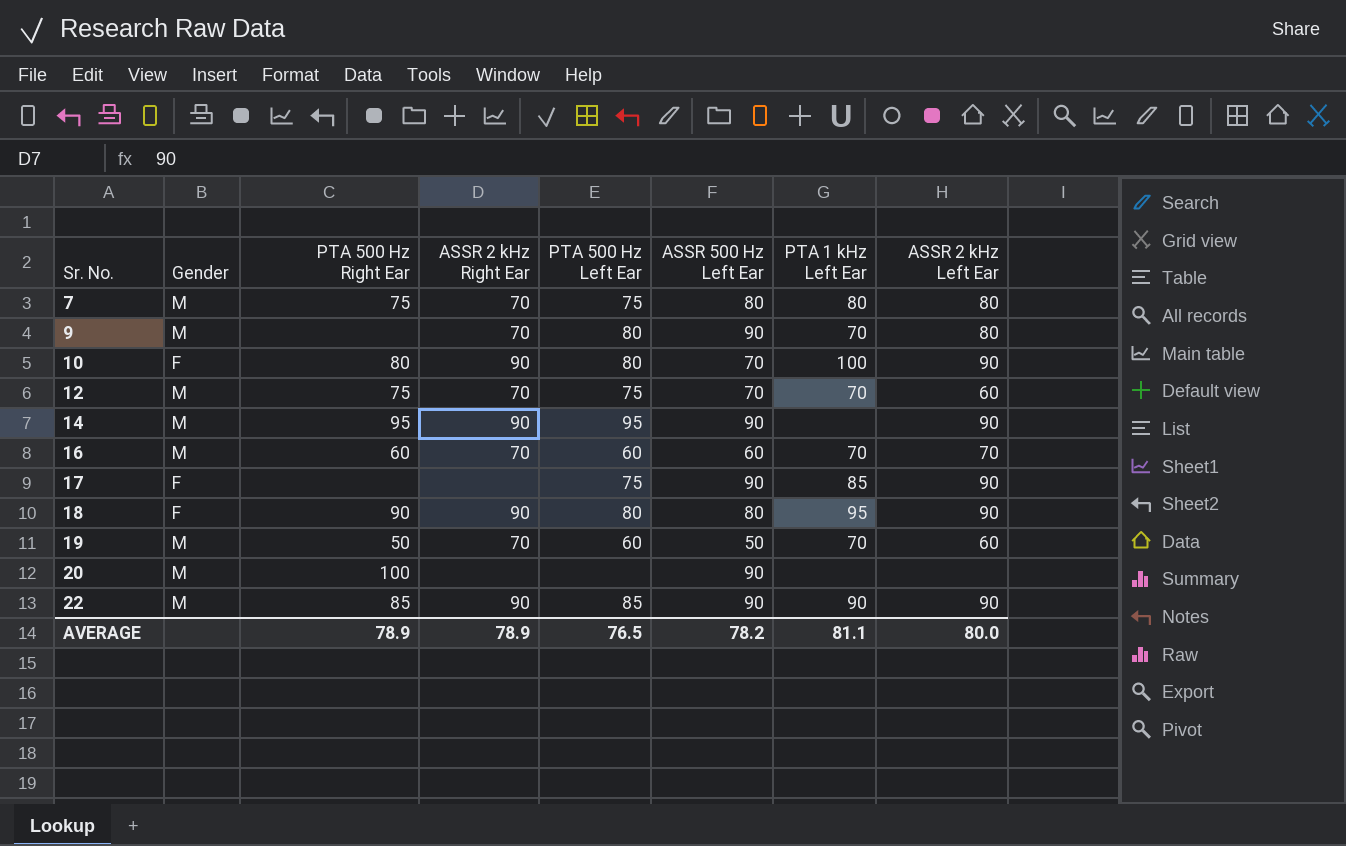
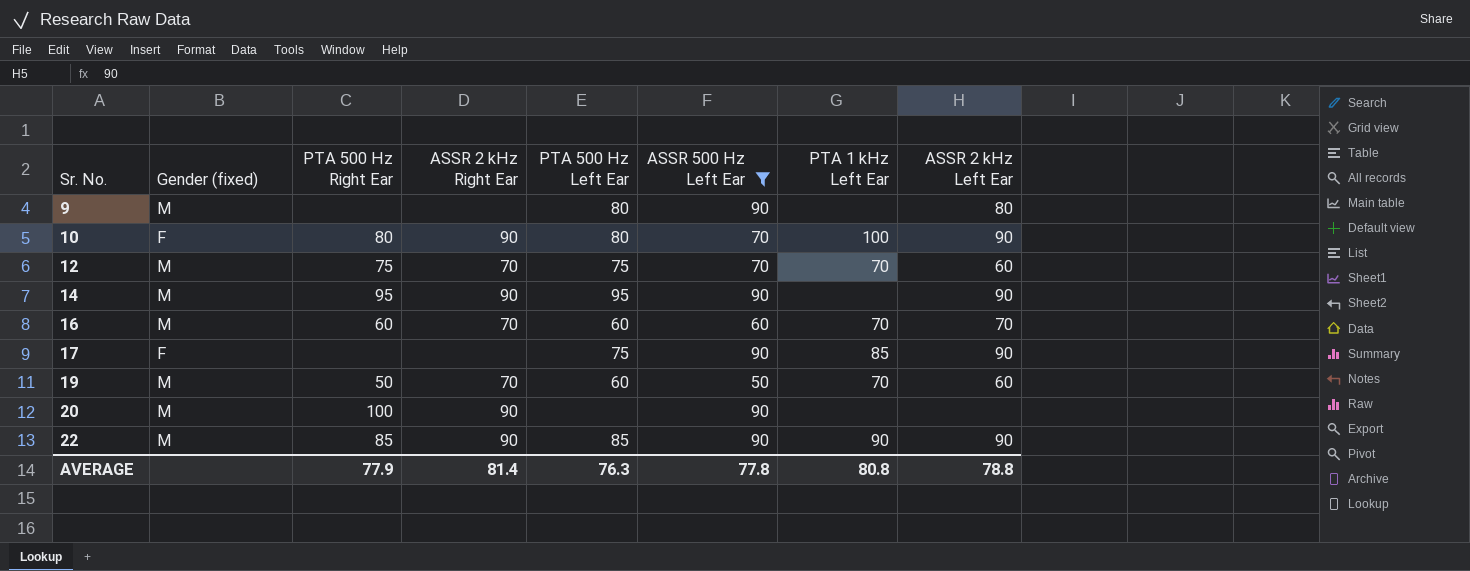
filter: none -> ASSR 500 Hz Left Ear != 80
column name: Gender -> Gender (fixed)
9 | ASSR 2 kHz Right Ear: 70 -> none
9 | PTA 1 kHz Left Ear: 70 -> none
20 | ASSR 2 kHz Right Ear: none -> 90
AVERAGE | PTA 500 Hz Right Ear: 78.9 -> 77.9
AVERAGE | ASSR 2 kHz Right Ear: 78.9 -> 81.4
AVERAGE | PTA 500 Hz Left Ear: 76.5 -> 76.3
AVERAGE | ASSR 500 Hz Left Ear: 78.2 -> 77.8
AVERAGE | PTA 1 kHz Left Ear: 81.1 -> 80.8
AVERAGE | ASSR 2 kHz Left Ear: 80.0 -> 78.8

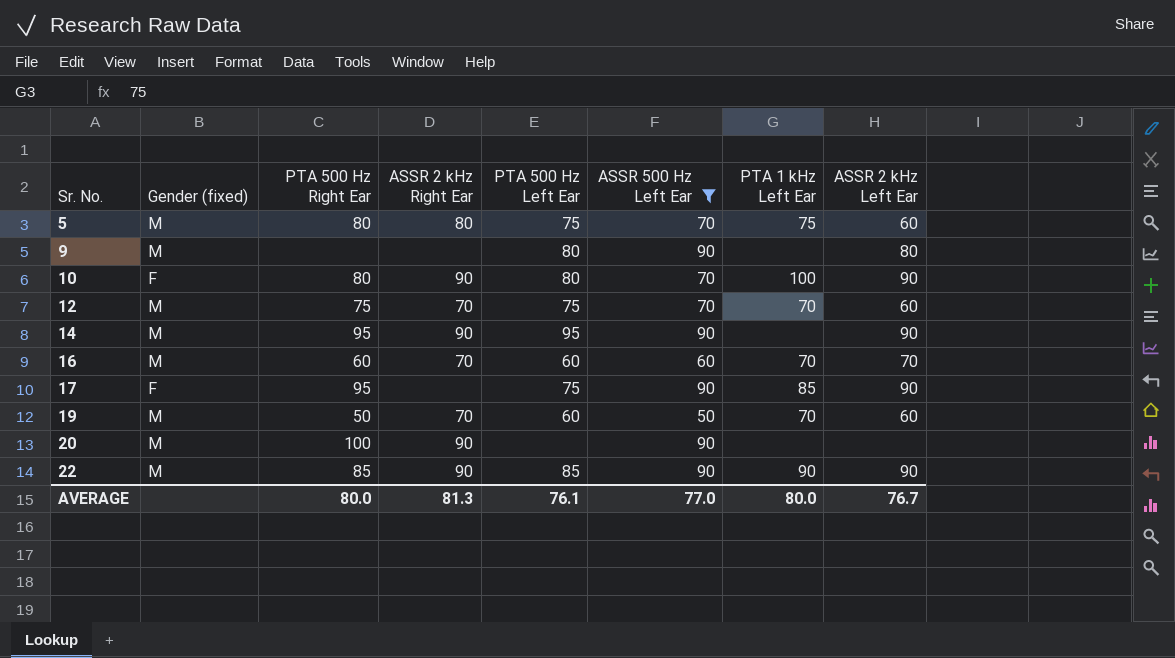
row 5: none -> M | 80 | 80 | 75 | 70 | 75 | 60
17 | PTA 500 Hz Right Ear: none -> 95
AVERAGE | PTA 500 Hz Right Ear: 77.9 -> 80.0
AVERAGE | ASSR 2 kHz Right Ear: 81.4 -> 81.3
AVERAGE | PTA 500 Hz Left Ear: 76.3 -> 76.1
AVERAGE | ASSR 500 Hz Left Ear: 77.8 -> 77.0
AVERAGE | PTA 1 kHz Left Ear: 80.8 -> 80.0
AVERAGE | ASSR 2 kHz Left Ear: 78.8 -> 76.7

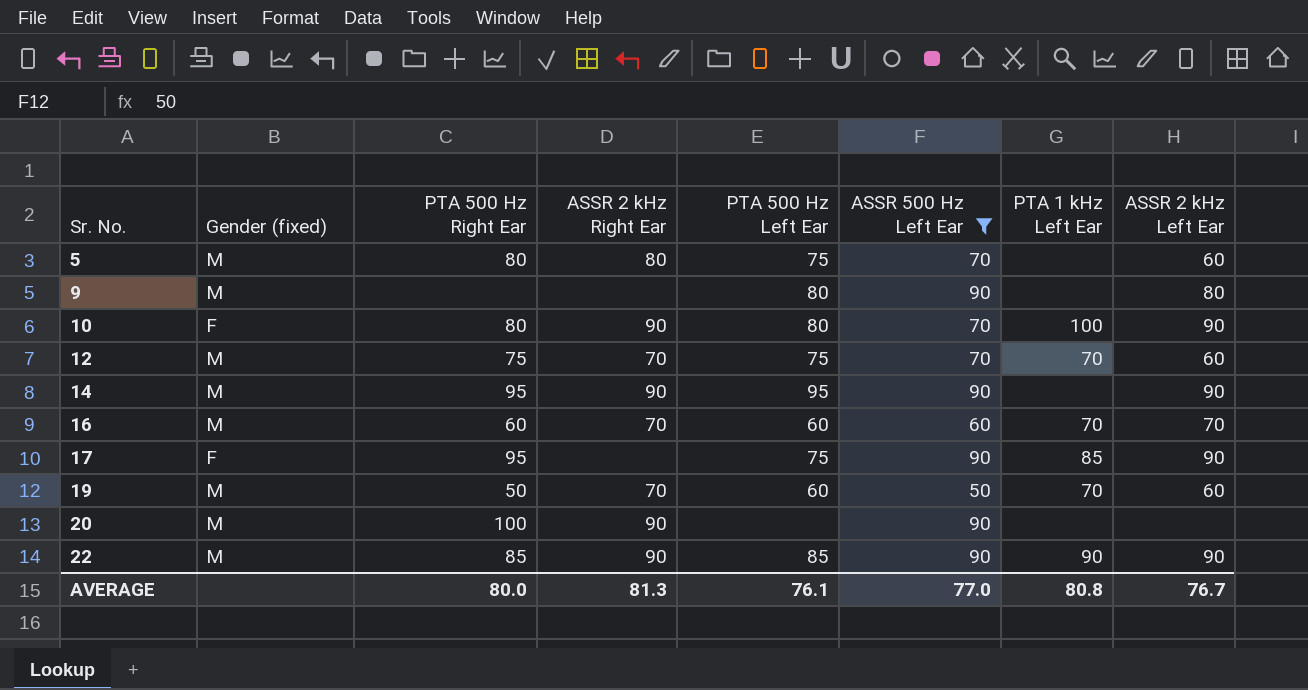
5 | PTA 1 kHz Left Ear: 75 -> none
AVERAGE | PTA 1 kHz Left Ear: 80.0 -> 80.8

